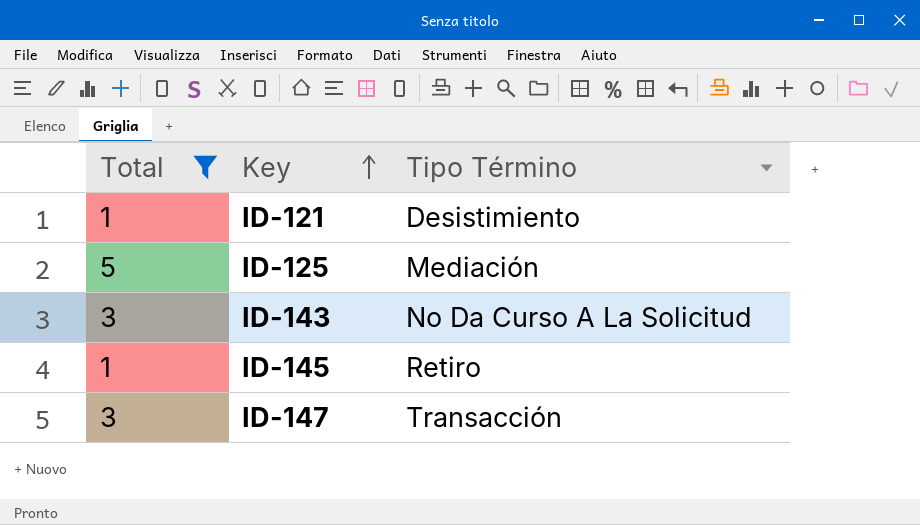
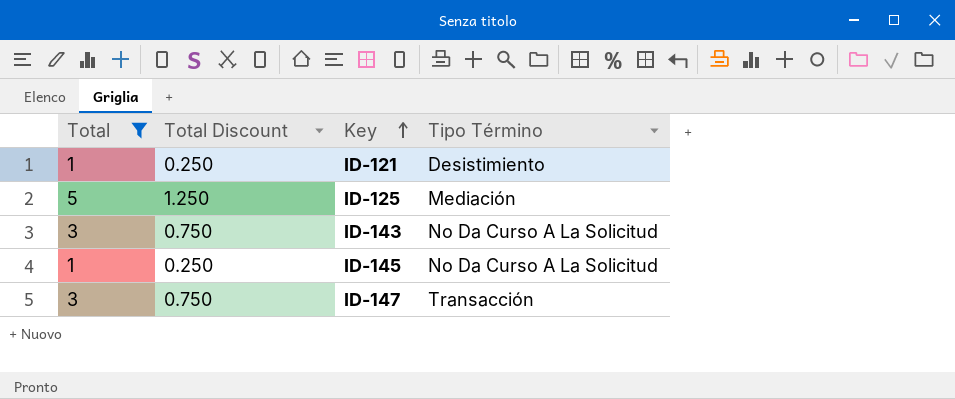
column Total Discount | formula: none -> [Total] * 0.25
ID-145 | Tipo Término: Retiro -> No Da Curso A La Solicitud

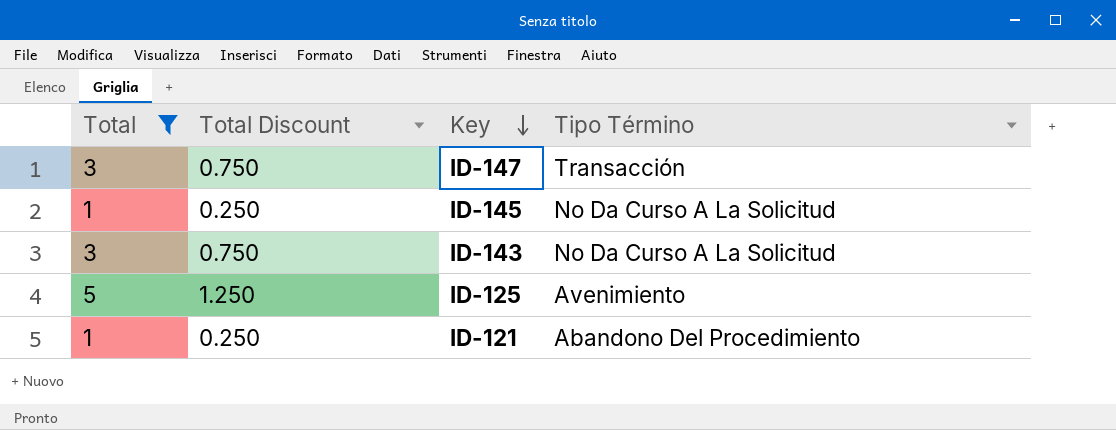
row order: Key ascending -> Key descending
ID-125 | Tipo Término: Mediación -> Avenimiento
ID-121 | Tipo Término: Desistimiento -> Abandono Del Procedimiento

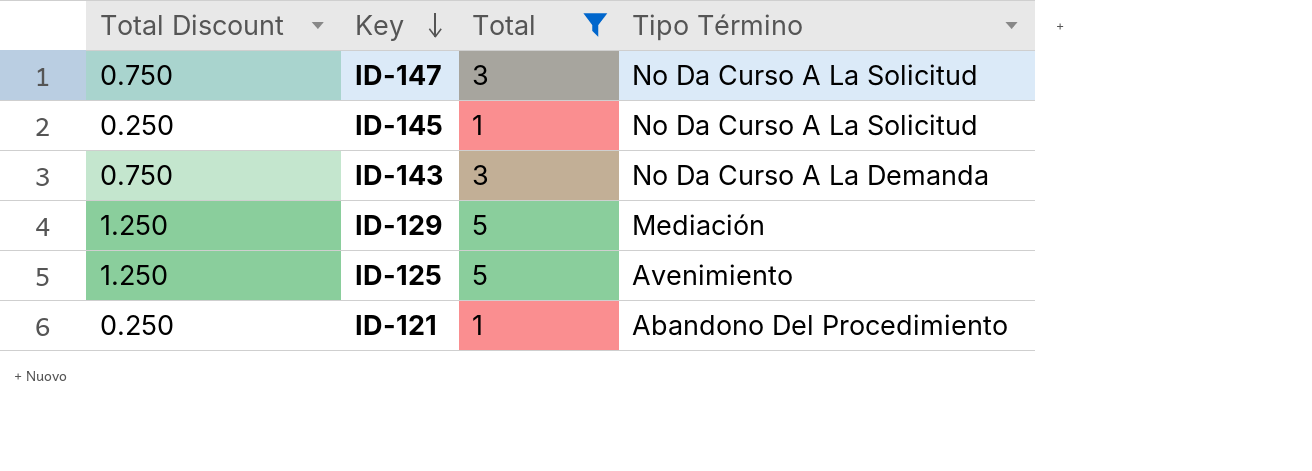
column Total | position: 1 -> 3
ID-147 | Tipo Término: Transacción -> No Da Curso A La Solicitud
ID-143 | Tipo Término: No Da Curso A La Solicitud -> No Da Curso A La Demanda
row ID-129: none -> 1.250 | 5 | Mediación

